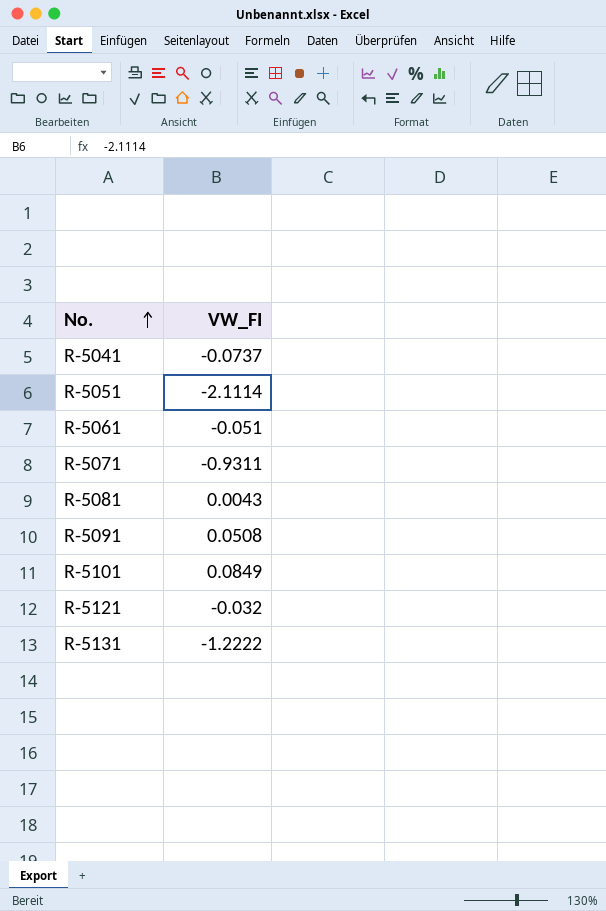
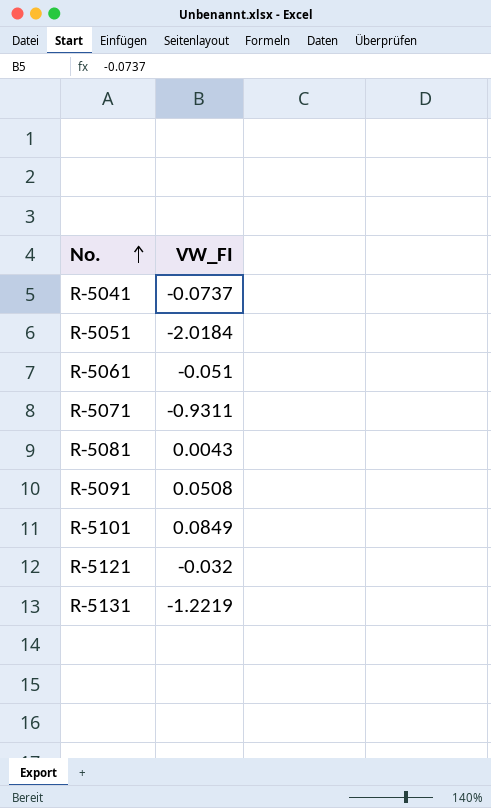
R-5051 | VW_FI: -2.1114 -> -2.0184
R-5131 | VW_FI: -1.2222 -> -1.2219

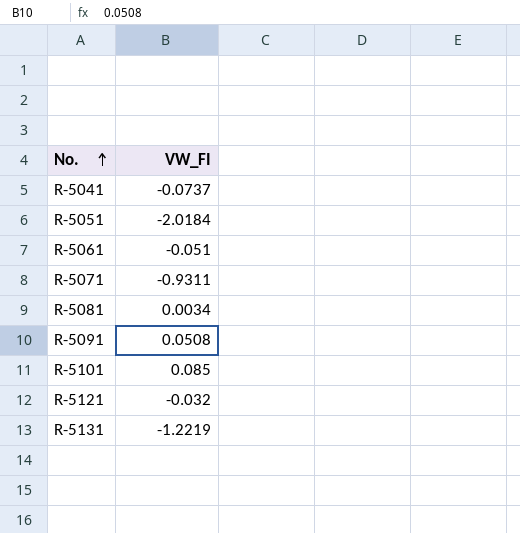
R-5081 | VW_FI: 0.0043 -> 0.0034
R-5101 | VW_FI: 0.0849 -> 0.085

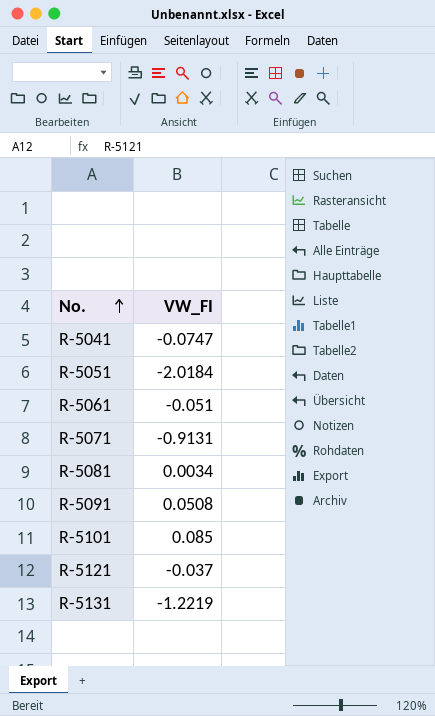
R-5041 | VW_FI: -0.0737 -> -0.0747
R-5071 | VW_FI: -0.9311 -> -0.9131
R-5121 | VW_FI: -0.032 -> -0.037

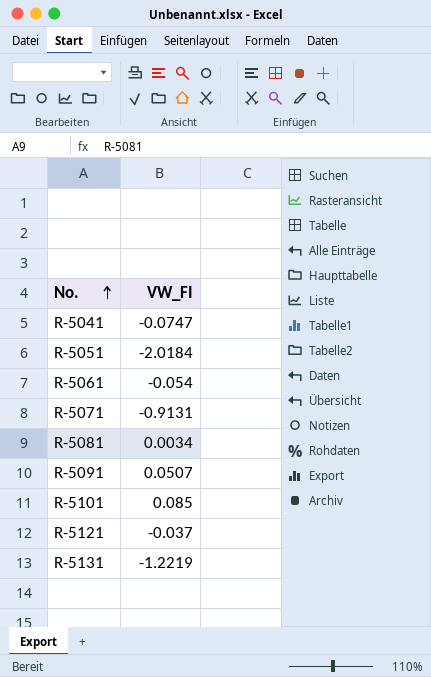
R-5061 | VW_FI: -0.051 -> -0.054
R-5091 | VW_FI: 0.0508 -> 0.0507

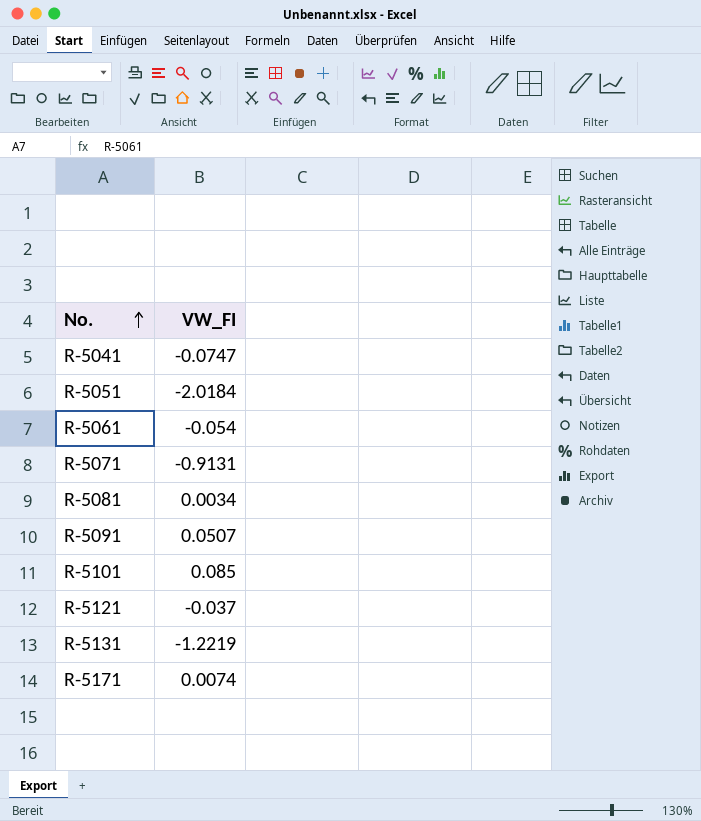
row R-5171: none -> 0.0074

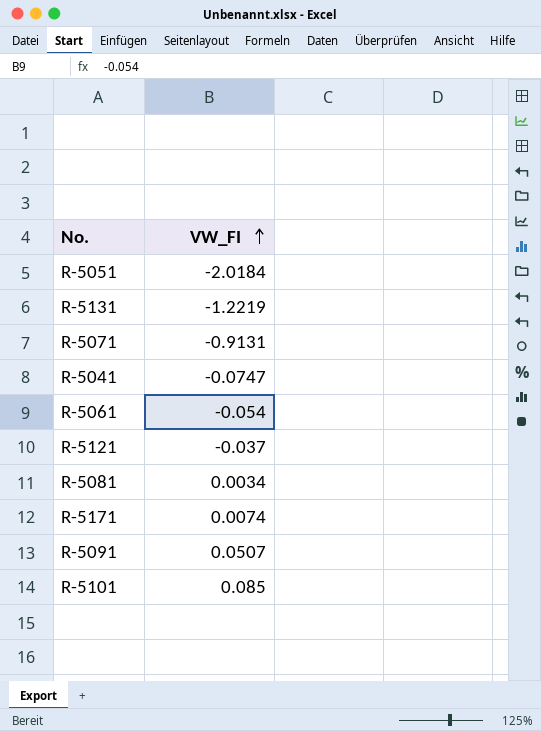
row order: No. ascending -> VW_FI ascending

